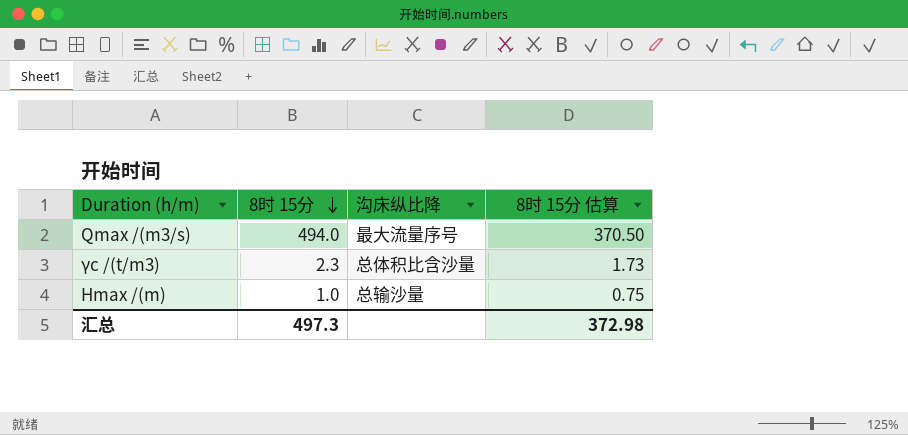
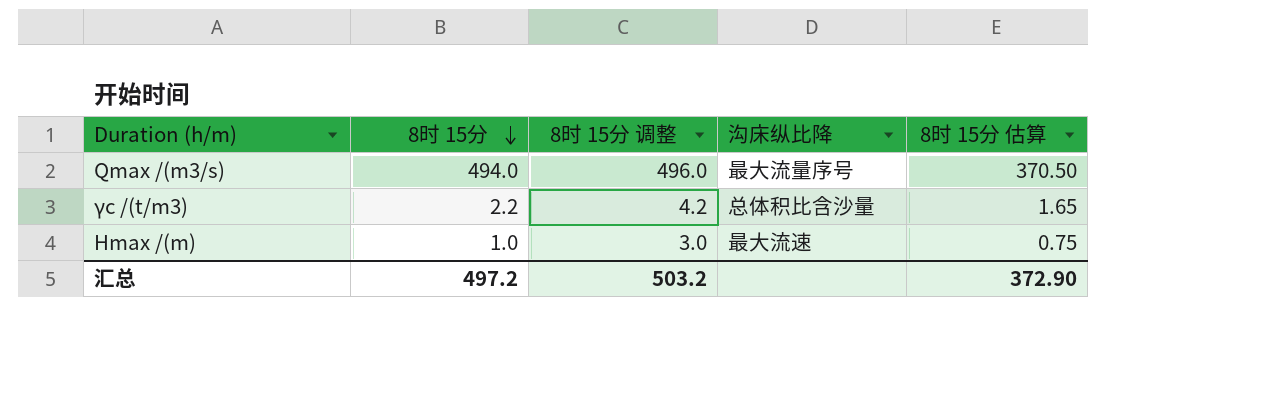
column 8时 15分 调整 | formula: none -> [8时 15分] + 2
γc /(t/m3) | 8时 15分: 2.3 -> 2.2
γc /(t/m3) | 8时 15分 估算: 1.73 -> 1.65
Hmax /(m) | 沟床纵比降: 总输沙量 -> 最大流速
汇总 | 8时 15分: 497.3 -> 497.2
汇总 | 8时 15分 估算: 372.98 -> 372.90

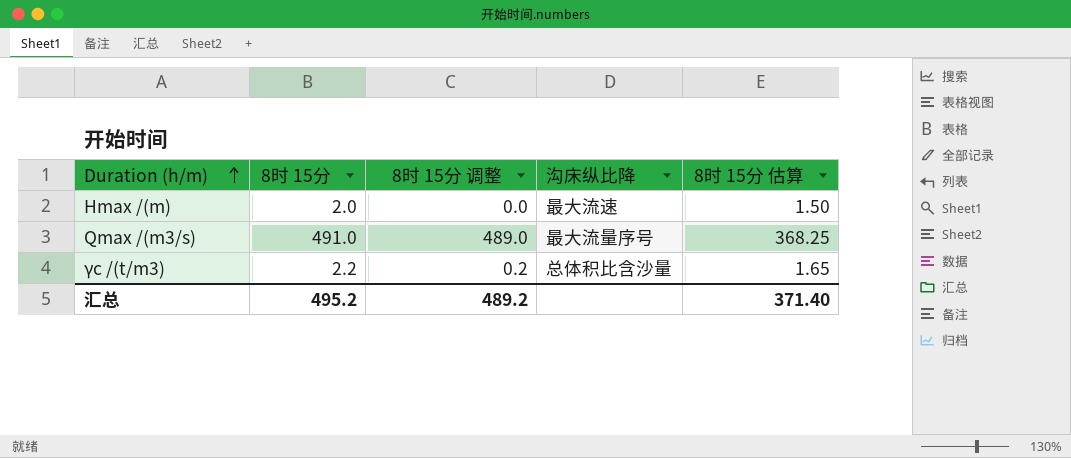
row order: 8时 15分 descending -> Duration (h/m) ascending
column 8时 15分 调整 | formula: [8时 15分] + 2 -> [8时 15分] - 2
Hmax /(m) | 8时 15分: 1.0 -> 2.0
Hmax /(m) | 8时 15分 估算: 0.75 -> 1.50
Qmax /(m3/s) | 8时 15分: 494.0 -> 491.0
Qmax /(m3/s) | 8时 15分 估算: 370.50 -> 368.25
汇总 | 8时 15分: 497.2 -> 495.2
汇总 | 8时 15分 调整: 503.2 -> 489.2
汇总 | 8时 15分 估算: 372.90 -> 371.40

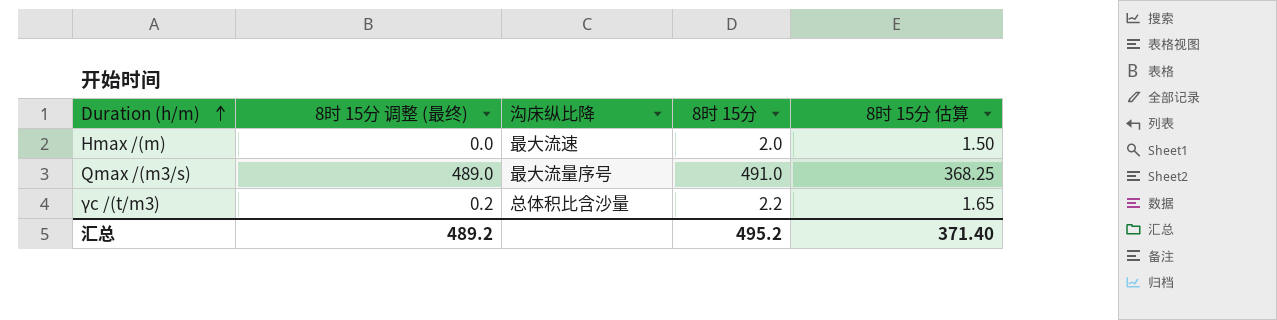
column name: 8时 15分 调整 -> 8时 15分 调整 (最终)
column 8时 15分 | position: 2 -> 4

